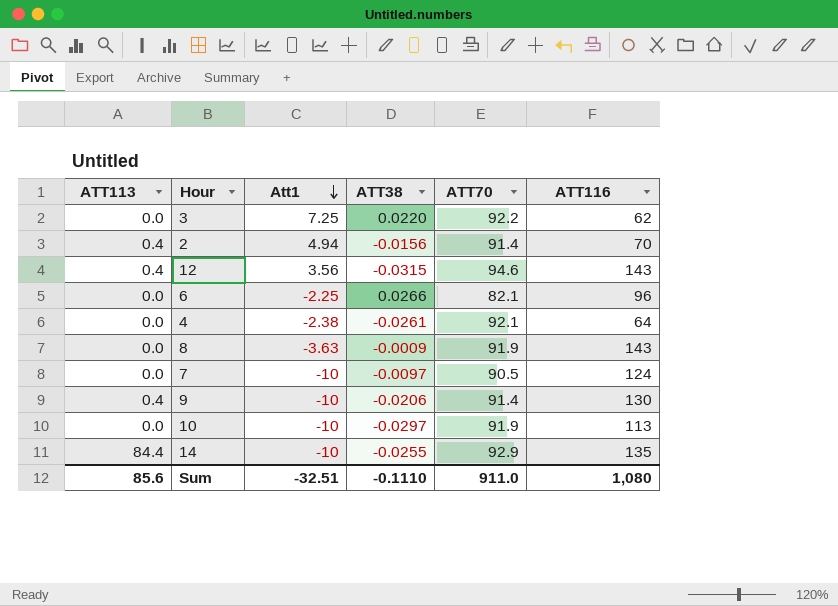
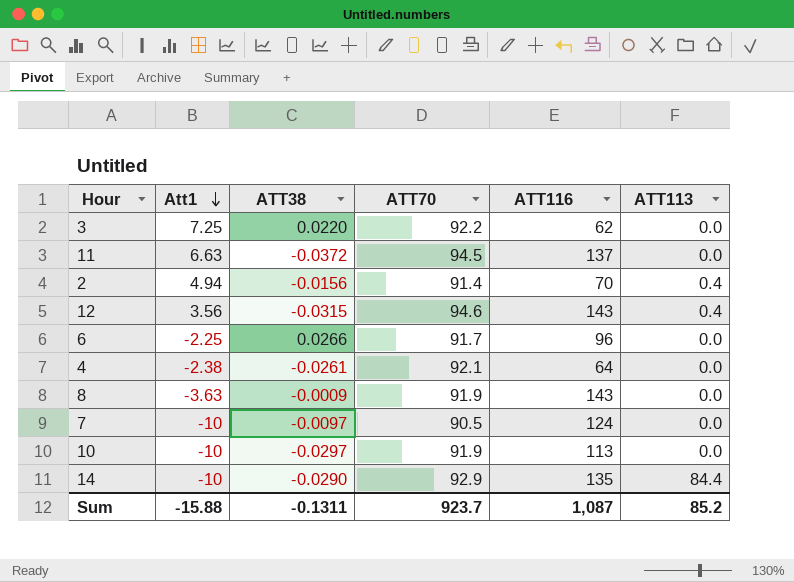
column ATT113 | position: 1 -> 6
row 9: 0.4 | -10 | -0.0206 | 91.4 | 130 -> none
row 11: none -> 6.63 | -0.0372 | 94.5 | 137 | 0.0
6 | ATT70: 82.1 -> 91.7
14 | ATT38: -0.0255 -> -0.0290
Sum | Att1: -32.51 -> -15.88
Sum | ATT38: -0.1110 -> -0.1311
Sum | ATT70: 911.0 -> 923.7
Sum | ATT116: 1,080 -> 1,087
Sum | ATT113: 85.6 -> 85.2

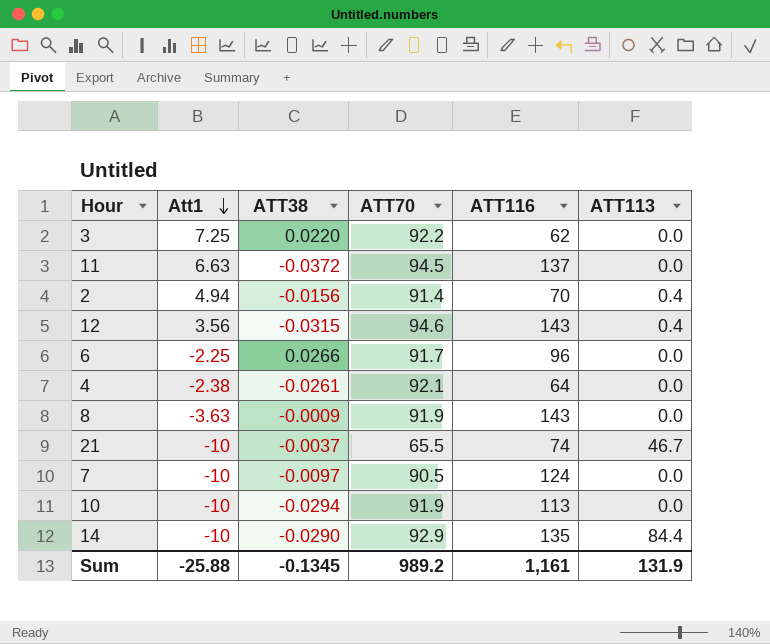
row 21: none -> -10 | -0.0037 | 65.5 | 74 | 46.7
10 | ATT38: -0.0297 -> -0.0294
Sum | Att1: -15.88 -> -25.88
Sum | ATT38: -0.1311 -> -0.1345
Sum | ATT70: 923.7 -> 989.2
Sum | ATT116: 1,087 -> 1,161
Sum | ATT113: 85.2 -> 131.9

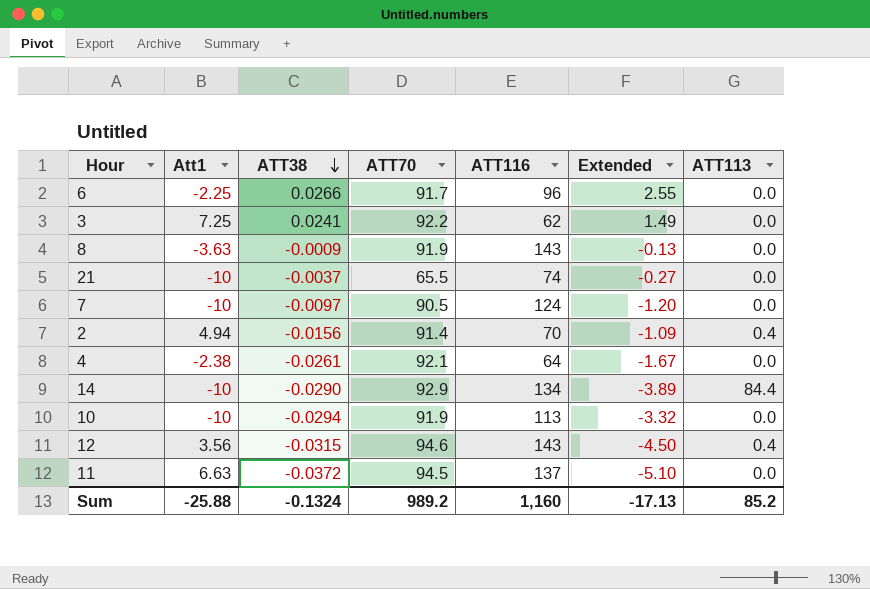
row order: Att1 descending -> ATT38 descending
column Extended | formula: none -> [ATT38] * [ATT116]
3 | ATT38: 0.0220 -> 0.0241
21 | ATT113: 46.7 -> 0.0
14 | ATT116: 135 -> 134
Sum | ATT38: -0.1345 -> -0.1324
Sum | ATT116: 1,161 -> 1,160
Sum | ATT113: 131.9 -> 85.2

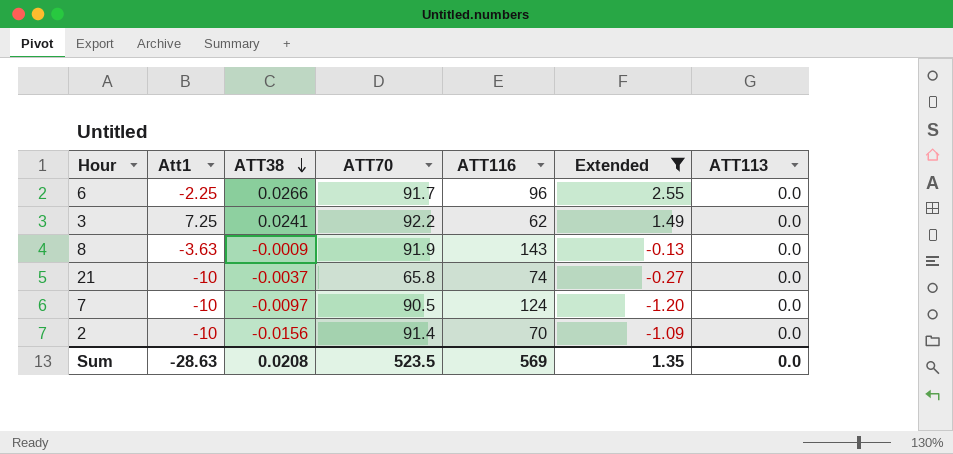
filter: none -> Extended >= -1.20
21 | ATT70: 65.5 -> 65.8
2 | Att1: 4.94 -> -10
2 | ATT113: 0.4 -> 0.0
Sum | Att1: -25.88 -> -28.63
Sum | ATT38: -0.1324 -> 0.0208
Sum | ATT70: 989.2 -> 523.5
Sum | ATT116: 1,160 -> 569
Sum | Extended: -17.13 -> 1.35
Sum | ATT113: 85.2 -> 0.0

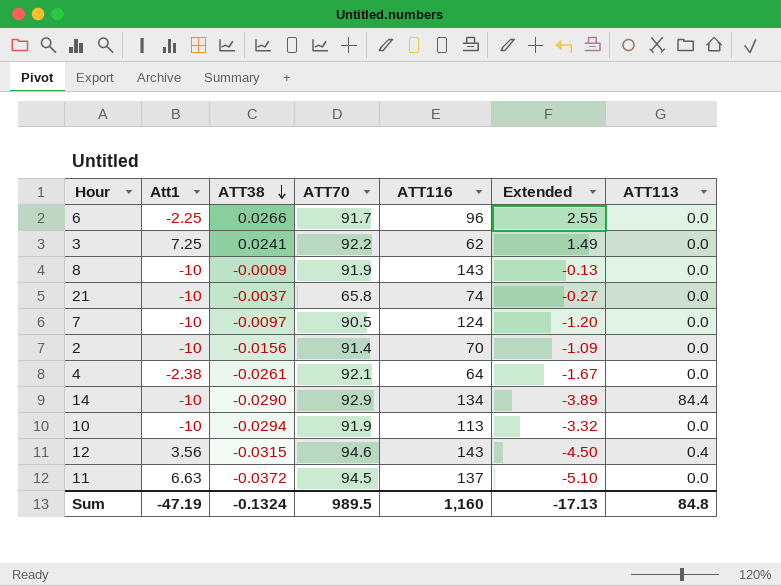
filter: Extended >= -1.20 -> none
8 | Att1: -3.63 -> -10
Sum | Att1: -28.63 -> -47.19
Sum | ATT38: 0.0208 -> -0.1324
Sum | ATT70: 523.5 -> 989.5
Sum | ATT116: 569 -> 1,160
Sum | Extended: 1.35 -> -17.13
Sum | ATT113: 0.0 -> 84.8

